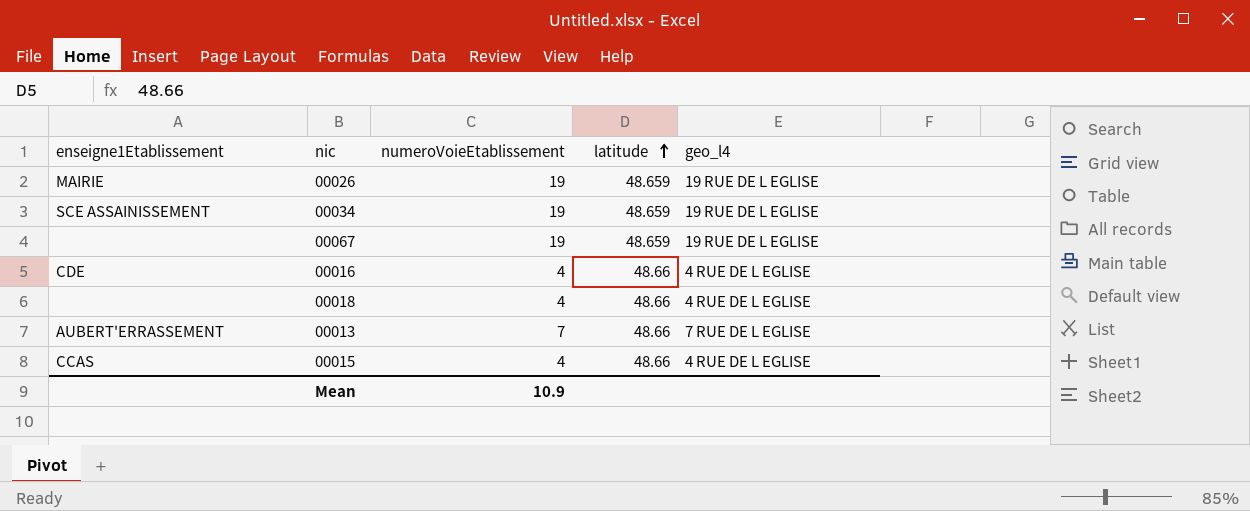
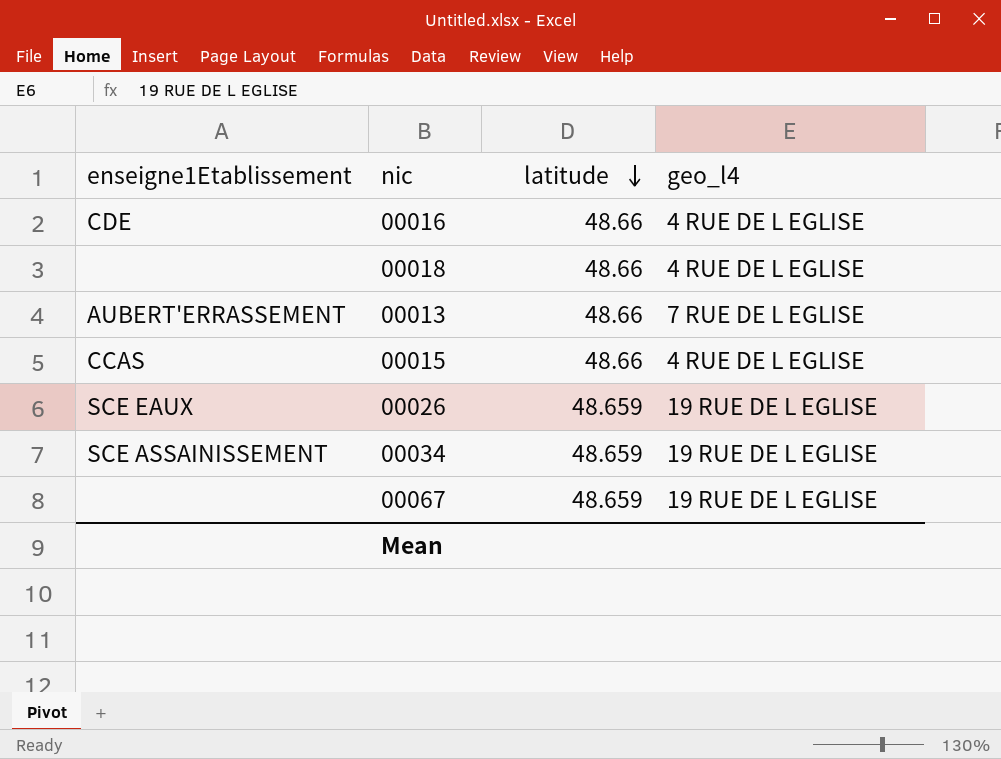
row order: latitude ascending -> latitude descending
column numeroVoieEtablissement | position: 3 -> none
00026 | enseigne1Etablissement: MAIRIE -> SCE EAUX

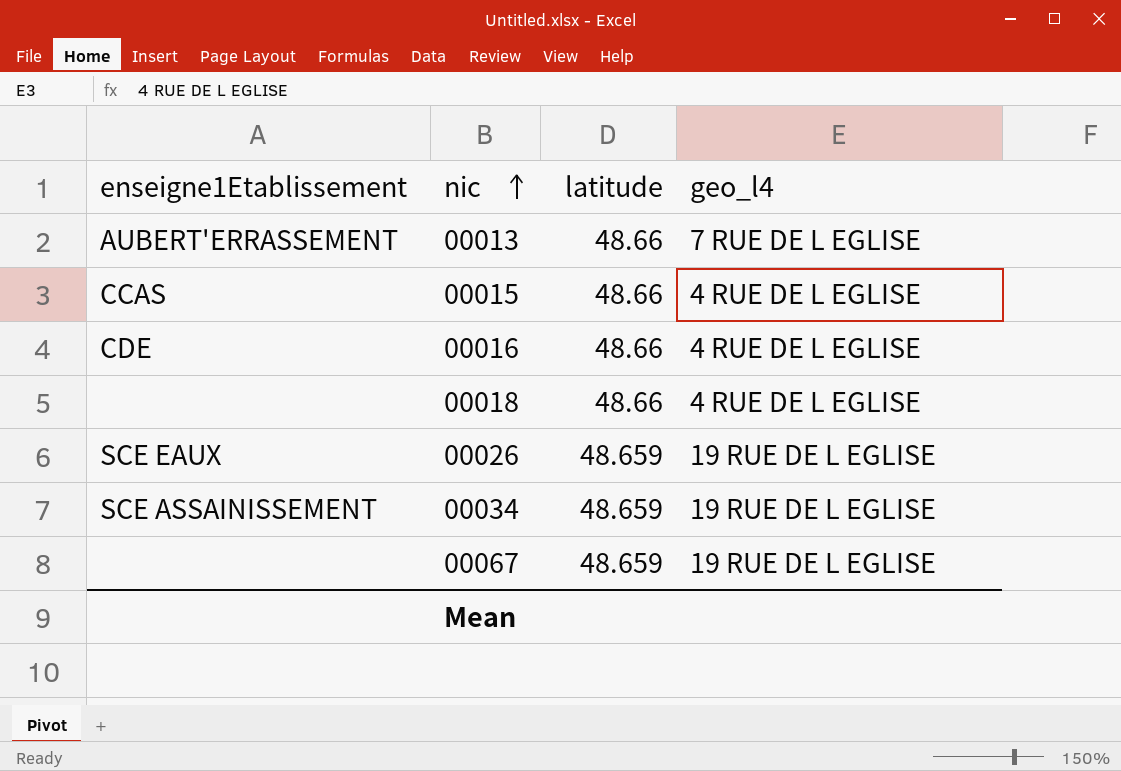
row order: latitude descending -> nic ascending

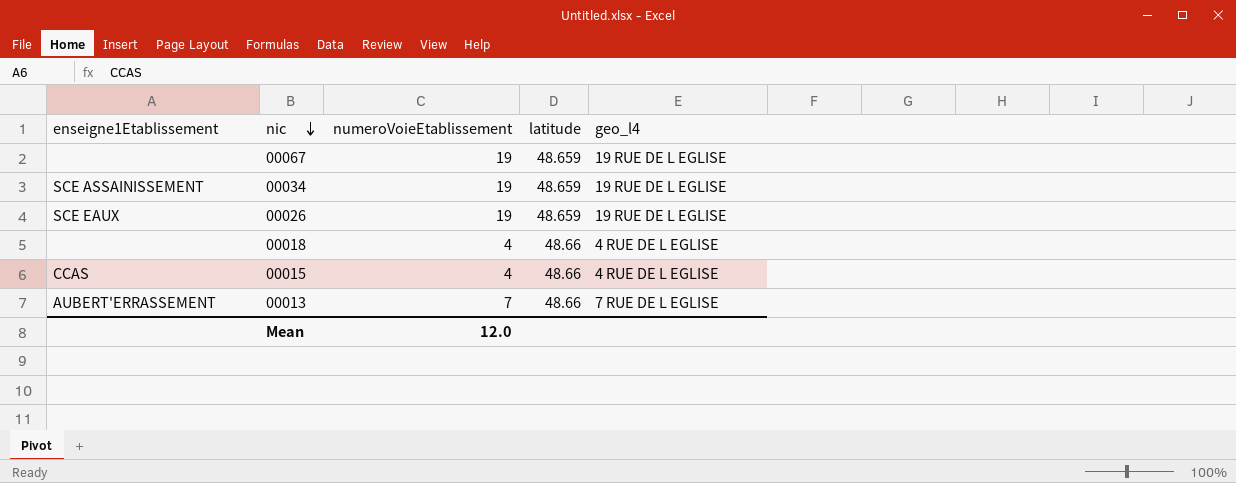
row order: nic ascending -> nic descending
column numeroVoieEtablissement | position: none -> 3
row 00016: CDE | 48.66 | 4 RUE DE L EGLISE -> none

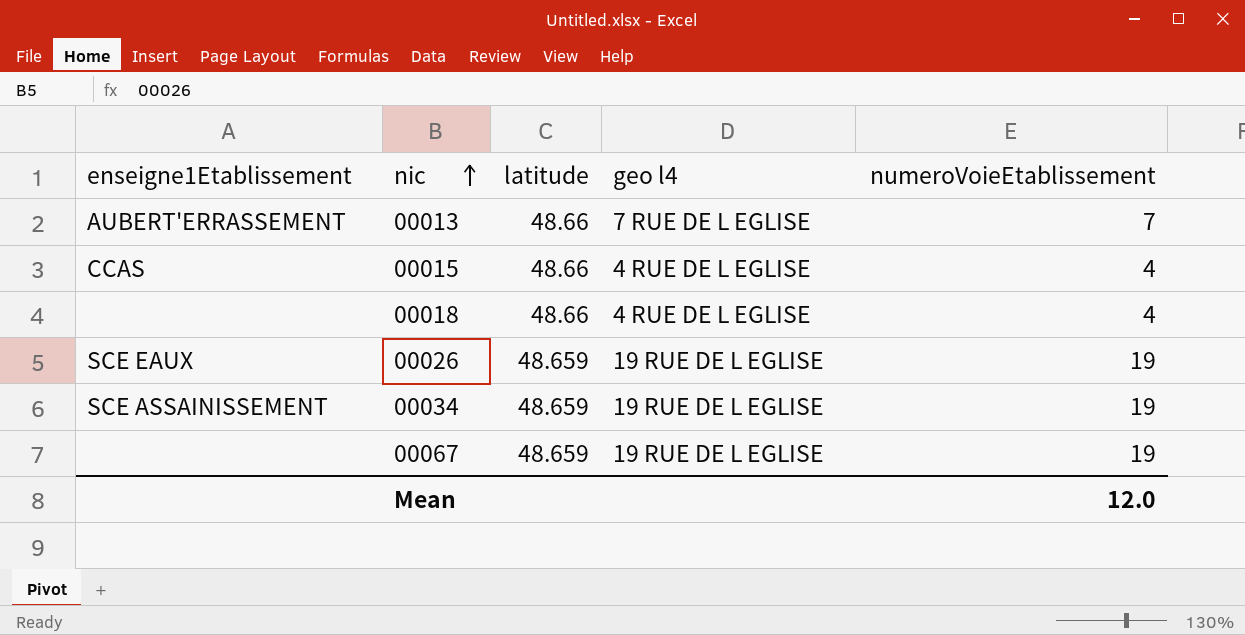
row order: nic descending -> nic ascending
column name: geo_l4 -> geo l4
column numeroVoieEtablissement | position: 3 -> 5

